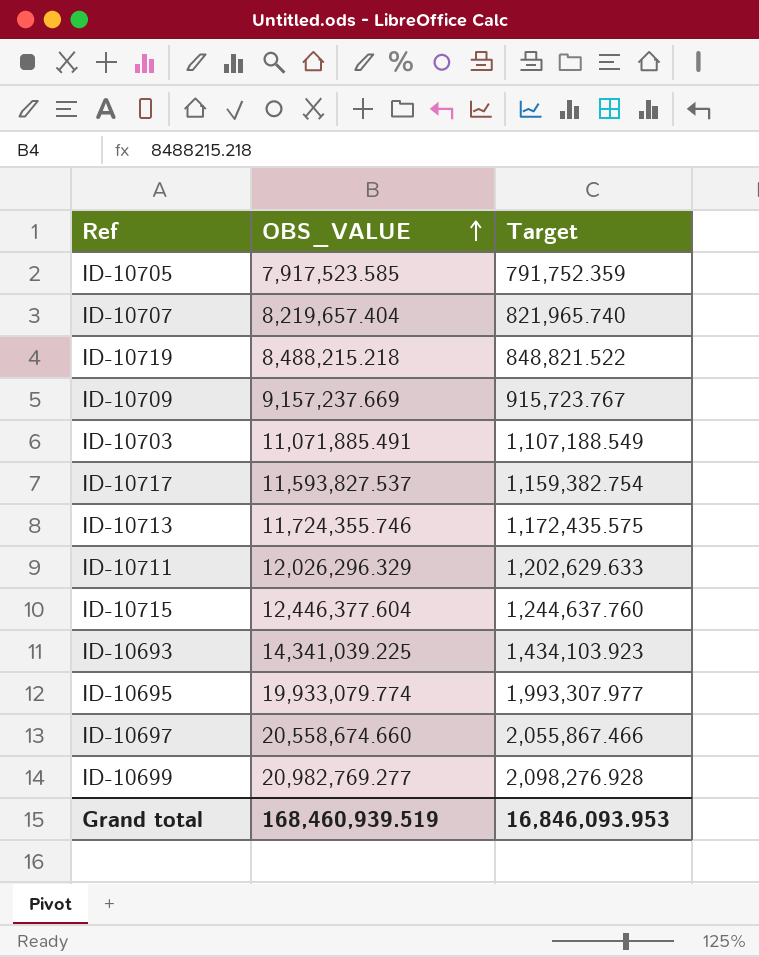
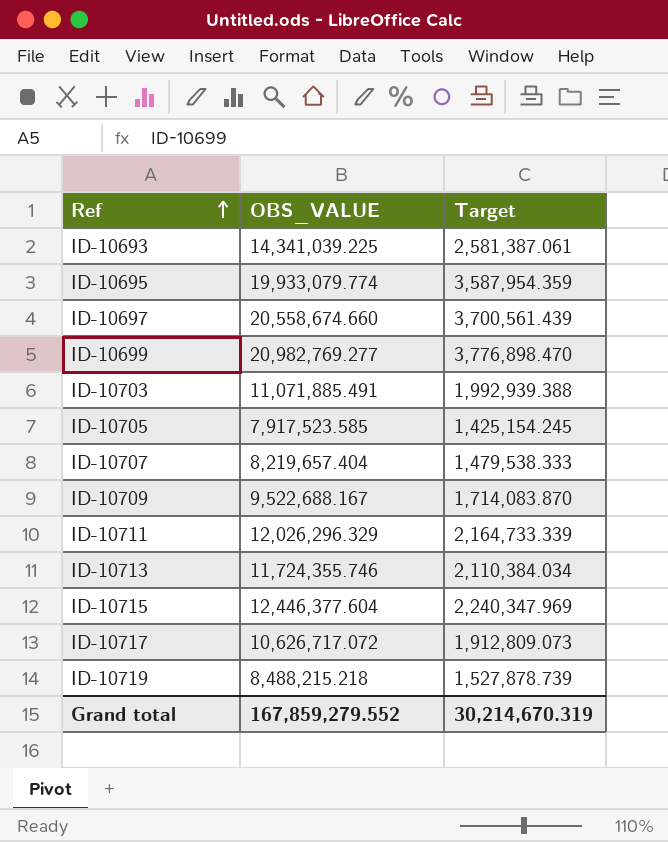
row order: OBS_VALUE ascending -> Ref ascending
column Target | formula: [OBS_VALUE] * 0.1 -> [OBS_VALUE] * 0.18
ID-10709 | OBS_VALUE: 9,157,237.669 -> 9,522,688.167
ID-10717 | OBS_VALUE: 11,593,827.537 -> 10,626,717.072
Grand total | OBS_VALUE: 168,460,939.519 -> 167,859,279.552
Grand total | Target: 16,846,093.953 -> 30,214,670.319

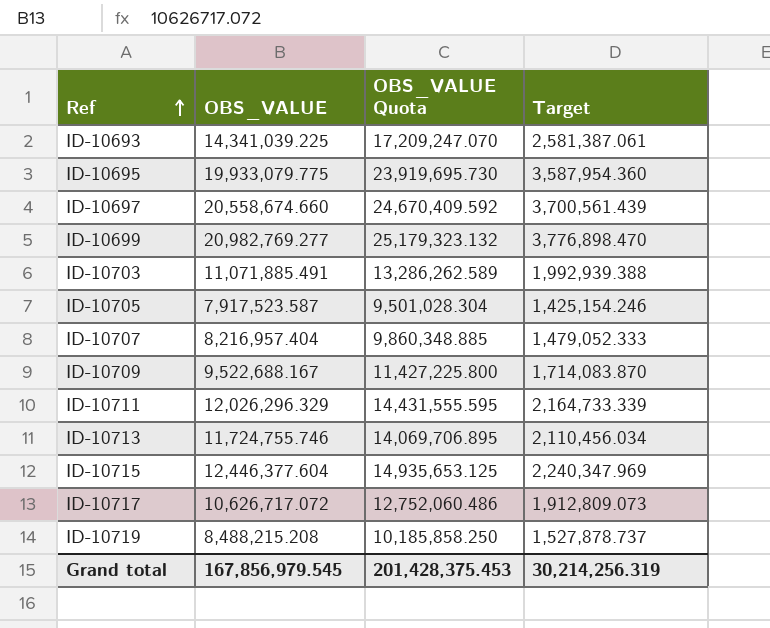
column OBS_VALUE Quota | formula: none -> [OBS_VALUE] * 1.2
ID-10695 | OBS_VALUE: 19,933,079.774 -> 19,933,079.775
ID-10695 | Target: 3,587,954.359 -> 3,587,954.360
ID-10705 | OBS_VALUE: 7,917,523.585 -> 7,917,523.587
ID-10705 | Target: 1,425,154.245 -> 1,425,154.246
ID-10707 | OBS_VALUE: 8,219,657.404 -> 8,216,957.404
ID-10707 | Target: 1,479,538.333 -> 1,479,052.333
ID-10713 | OBS_VALUE: 11,724,355.746 -> 11,724,755.746
ID-10713 | Target: 2,110,384.034 -> 2,110,456.034
ID-10719 | OBS_VALUE: 8,488,215.218 -> 8,488,215.208
ID-10719 | Target: 1,527,878.739 -> 1,527,878.737
Grand total | OBS_VALUE: 167,859,279.552 -> 167,856,979.545
Grand total | Target: 30,214,670.319 -> 30,214,256.319

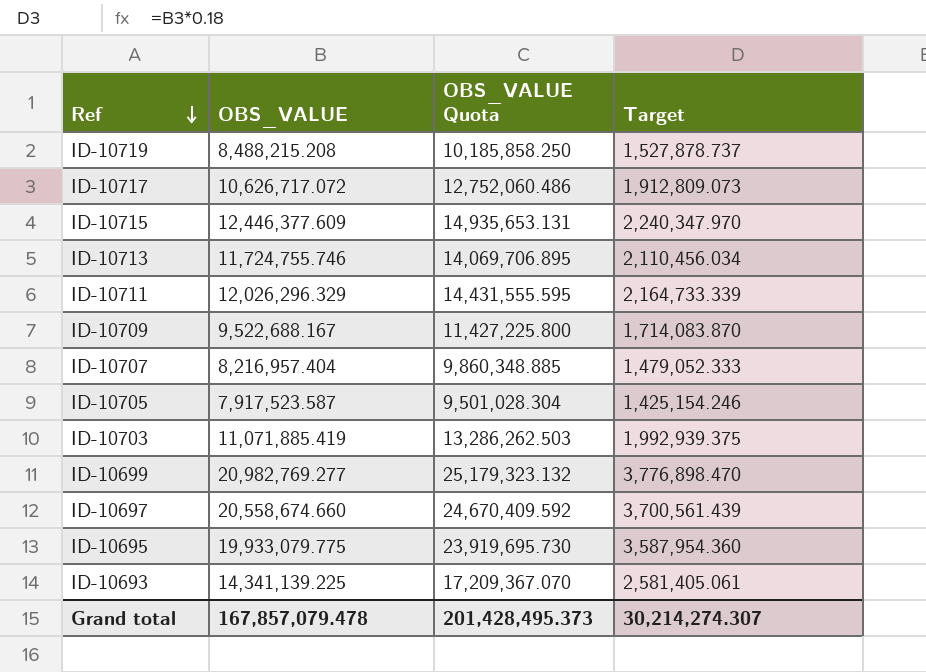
row order: Ref ascending -> Ref descending
ID-10715 | OBS_VALUE: 12,446,377.604 -> 12,446,377.609
ID-10715 | OBS_VALUE Quota: 14,935,653.125 -> 14,935,653.131
ID-10715 | Target: 2,240,347.969 -> 2,240,347.970
ID-10703 | OBS_VALUE: 11,071,885.491 -> 11,071,885.419
ID-10703 | OBS_VALUE Quota: 13,286,262.589 -> 13,286,262.503
ID-10703 | Target: 1,992,939.388 -> 1,992,939.375
ID-10693 | OBS_VALUE: 14,341,039.225 -> 14,341,139.225
ID-10693 | OBS_VALUE Quota: 17,209,247.070 -> 17,209,367.070
ID-10693 | Target: 2,581,387.061 -> 2,581,405.061
Grand total | OBS_VALUE: 167,856,979.545 -> 167,857,079.478
Grand total | OBS_VALUE Quota: 201,428,375.453 -> 201,428,495.373
Grand total | Target: 30,214,256.319 -> 30,214,274.307

